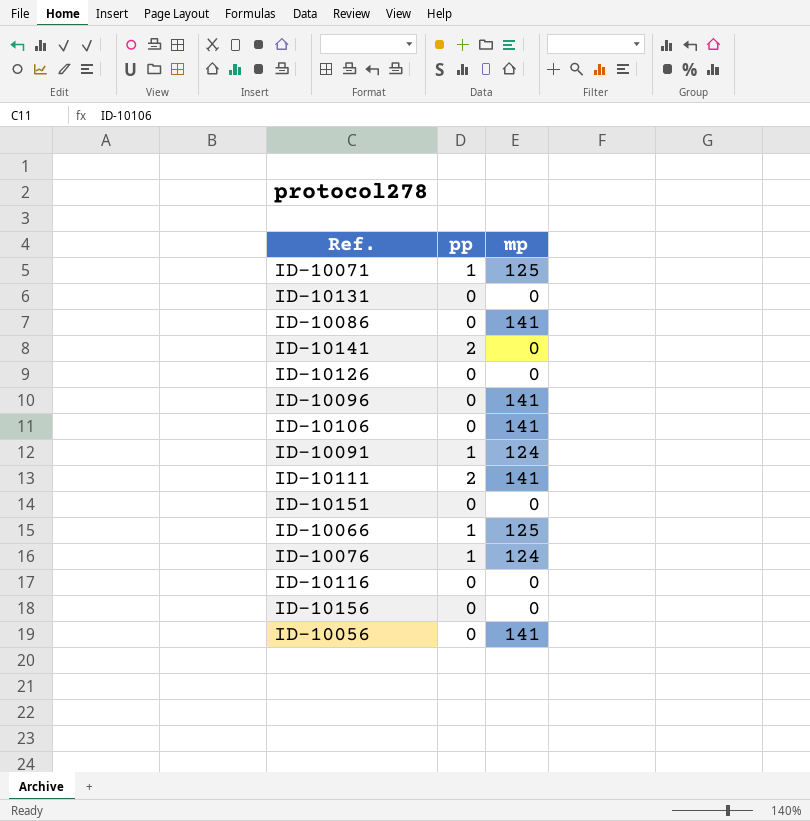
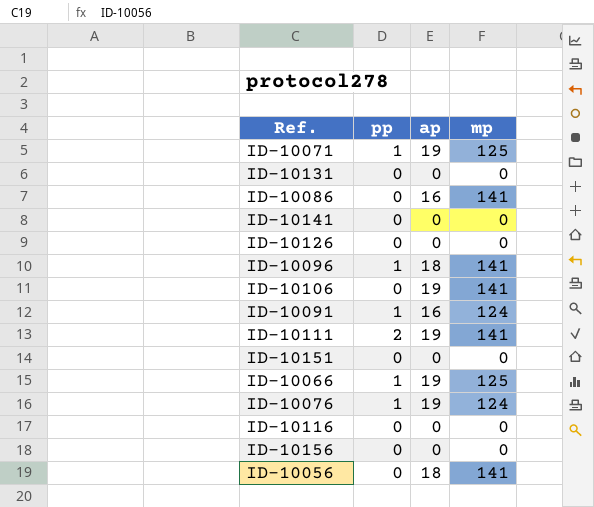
column ap | position: none -> 3
ID-10141 | pp: 2 -> 0
ID-10096 | pp: 0 -> 1

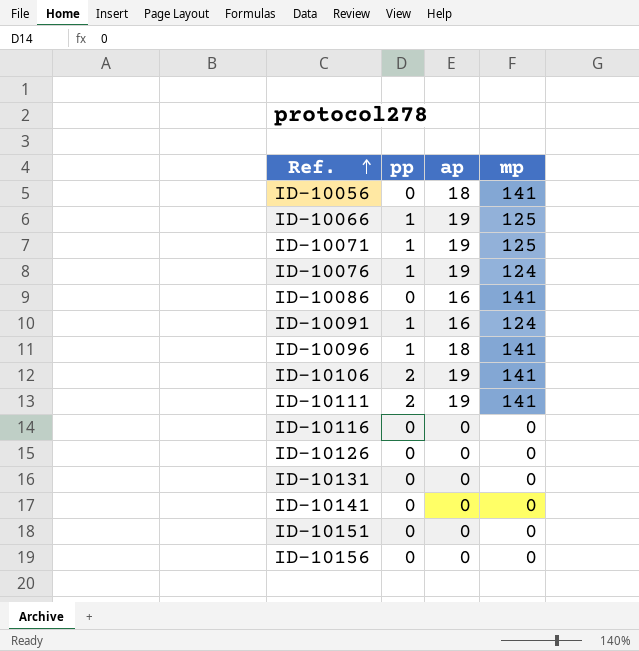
row order: none -> Ref. ascending
ID-10106 | pp: 0 -> 2

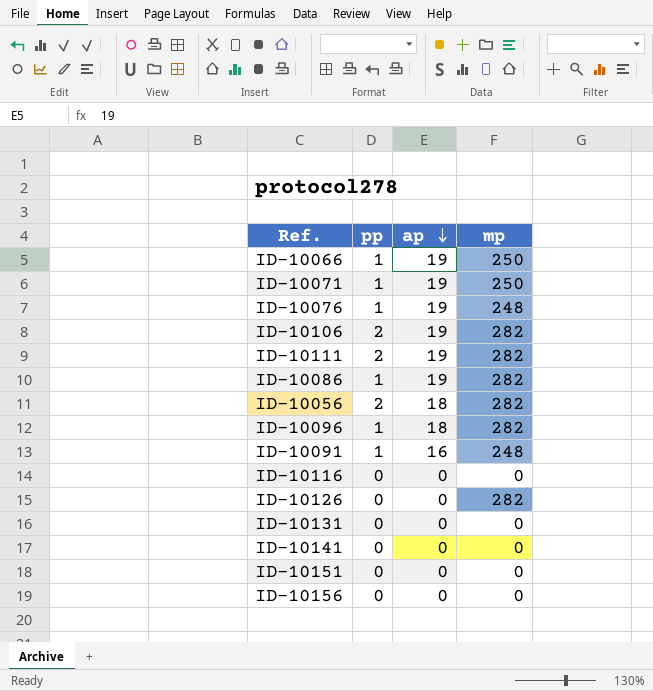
row order: Ref. ascending -> ap descending
ID-10066 | mp: 125 -> 250
ID-10071 | mp: 125 -> 250
ID-10076 | mp: 124 -> 248
ID-10106 | mp: 141 -> 282
ID-10111 | mp: 141 -> 282
ID-10086 | pp: 0 -> 1
ID-10086 | ap: 16 -> 19
ID-10086 | mp: 141 -> 282
ID-10056 | pp: 0 -> 2
ID-10056 | mp: 141 -> 282
ID-10096 | mp: 141 -> 282
ID-10091 | mp: 124 -> 248
ID-10126 | mp: 0 -> 282

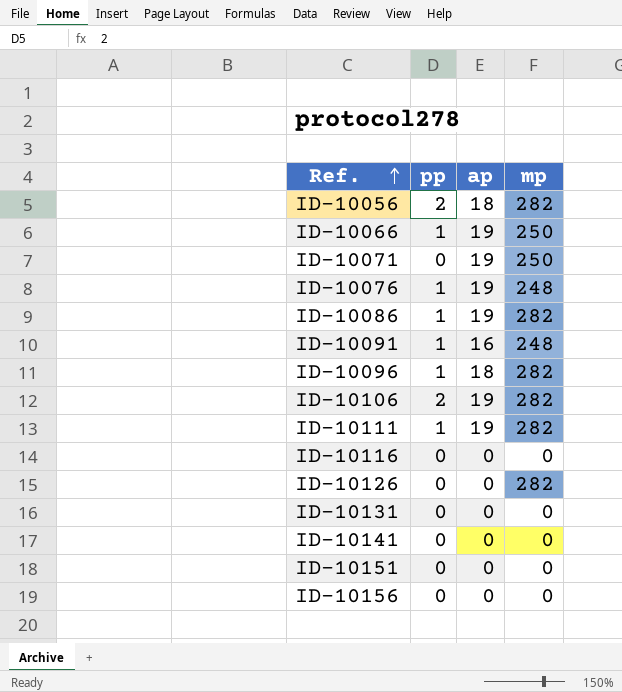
row order: ap descending -> Ref. ascending
ID-10071 | pp: 1 -> 0
ID-10111 | pp: 2 -> 1

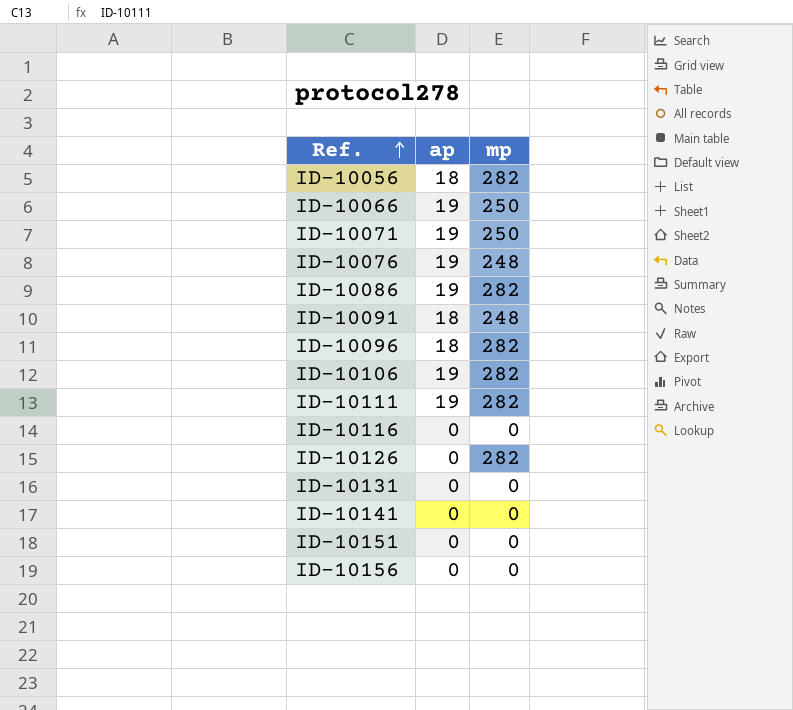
column pp | position: 2 -> none
ID-10091 | ap: 16 -> 18

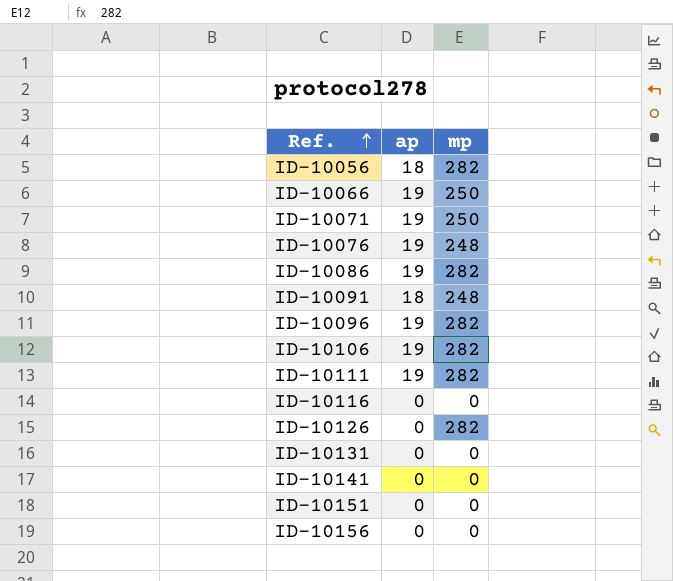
ID-10096 | ap: 18 -> 19

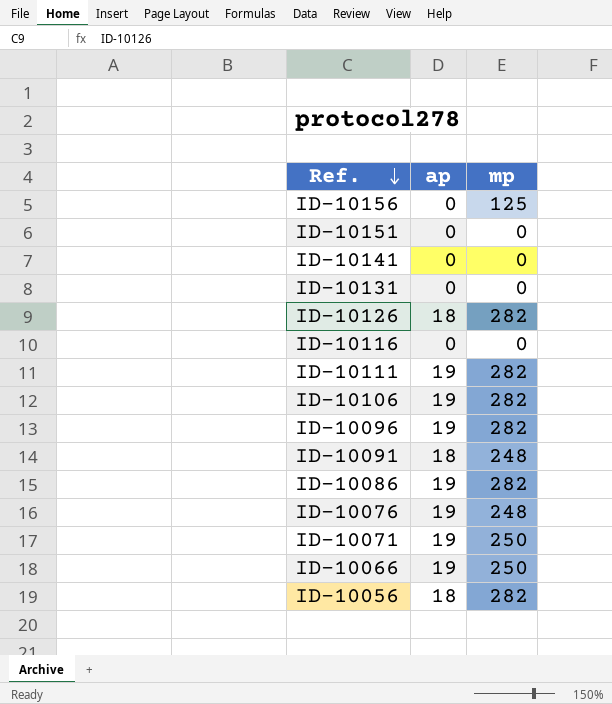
row order: Ref. ascending -> Ref. descending
ID-10156 | mp: 0 -> 125
ID-10126 | ap: 0 -> 18

